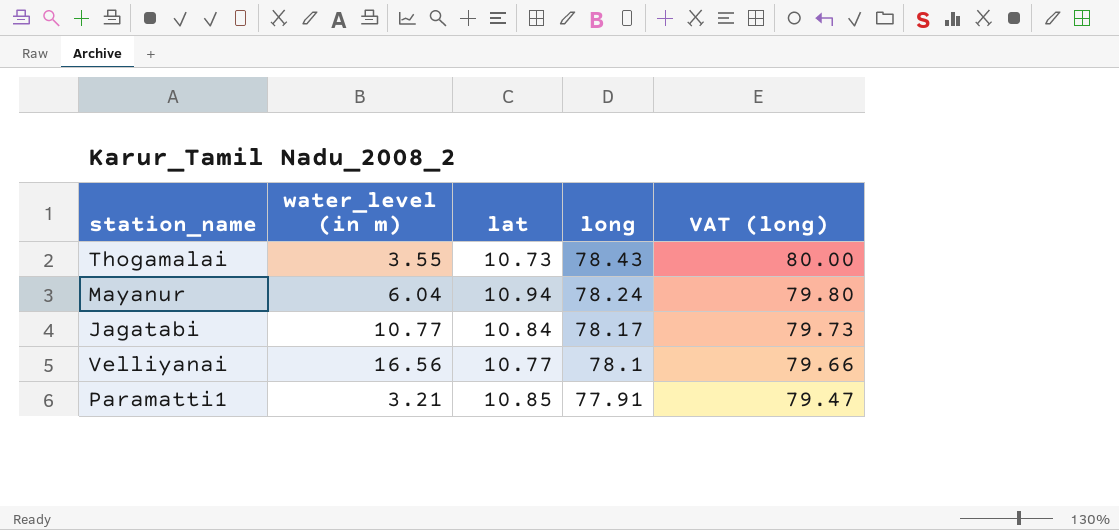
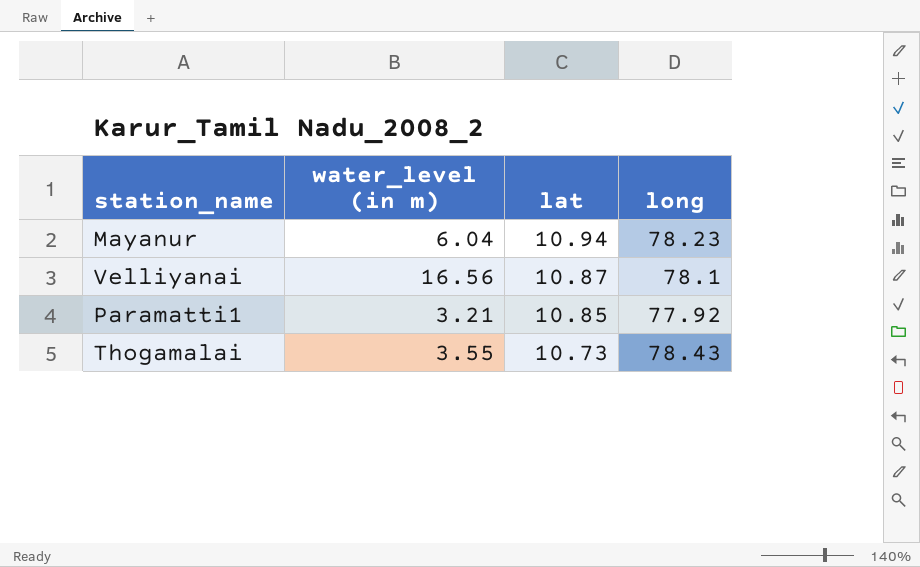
row order: long descending -> lat descending
column VAT (long) | formula: [long] * 1.02 -> none
row Jagatabi: 10.77 | 10.84 | 78.17 | 79.73 -> none
Mayanur | long: 78.24 -> 78.23
Velliyanai | lat: 10.77 -> 10.87
Paramatti1 | long: 77.91 -> 77.92

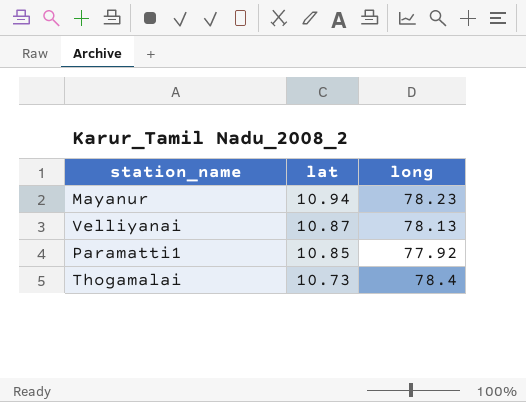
column water_level (in m) | position: 2 -> none
Velliyanai | long: 78.1 -> 78.13
Thogamalai | long: 78.43 -> 78.4

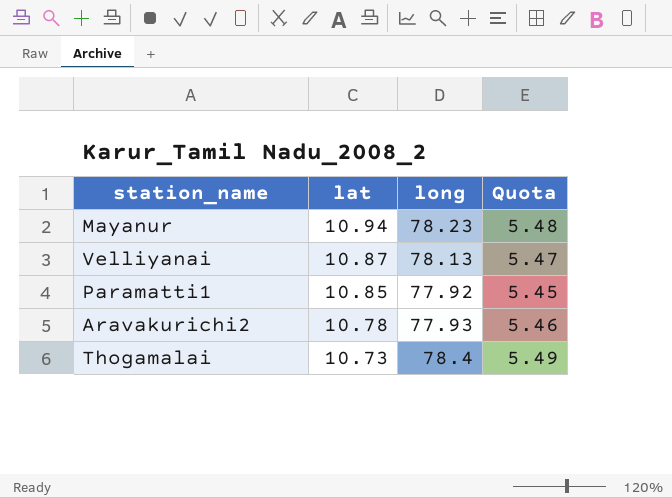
column Quota | formula: none -> [long] * 0.07
row Aravakurichi2: none -> 10.78 | 77.93 | 5.46

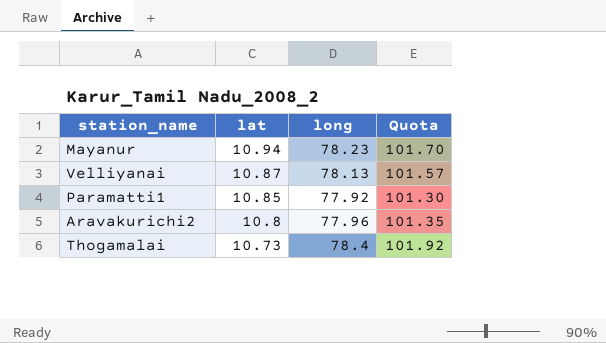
column Quota | formula: [long] * 0.07 -> [long] * 1.3
Aravakurichi2 | lat: 10.78 -> 10.8
Aravakurichi2 | long: 77.93 -> 77.96

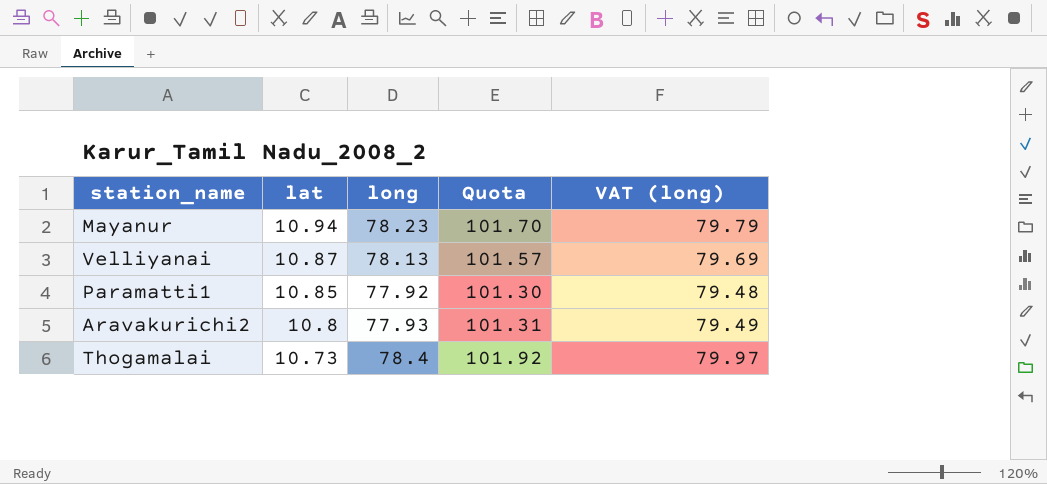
column VAT (long) | formula: none -> [long] * 1.02
Aravakurichi2 | long: 77.96 -> 77.93
Aravakurichi2 | Quota: 101.35 -> 101.31

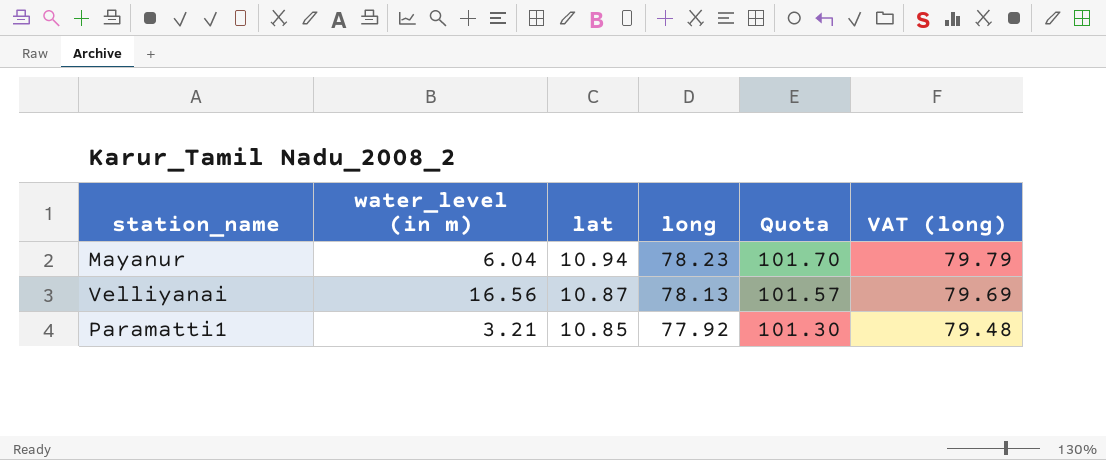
column water_level (in m) | position: none -> 2
row Aravakurichi2: 10.8 | 77.93 | 101.31 | 79.49 -> none
row Thogamalai: 10.73 | 78.4 | 101.92 | 79.97 -> none

